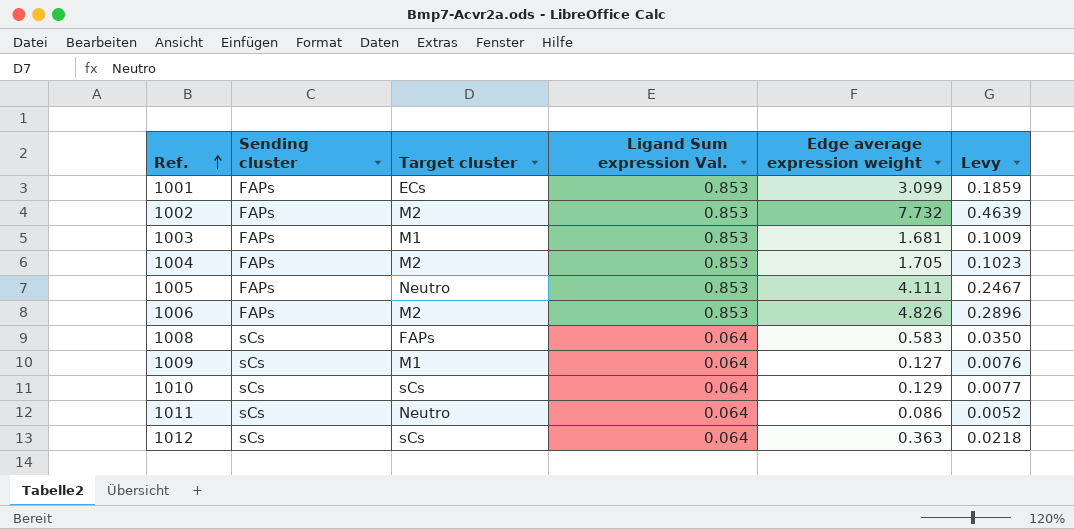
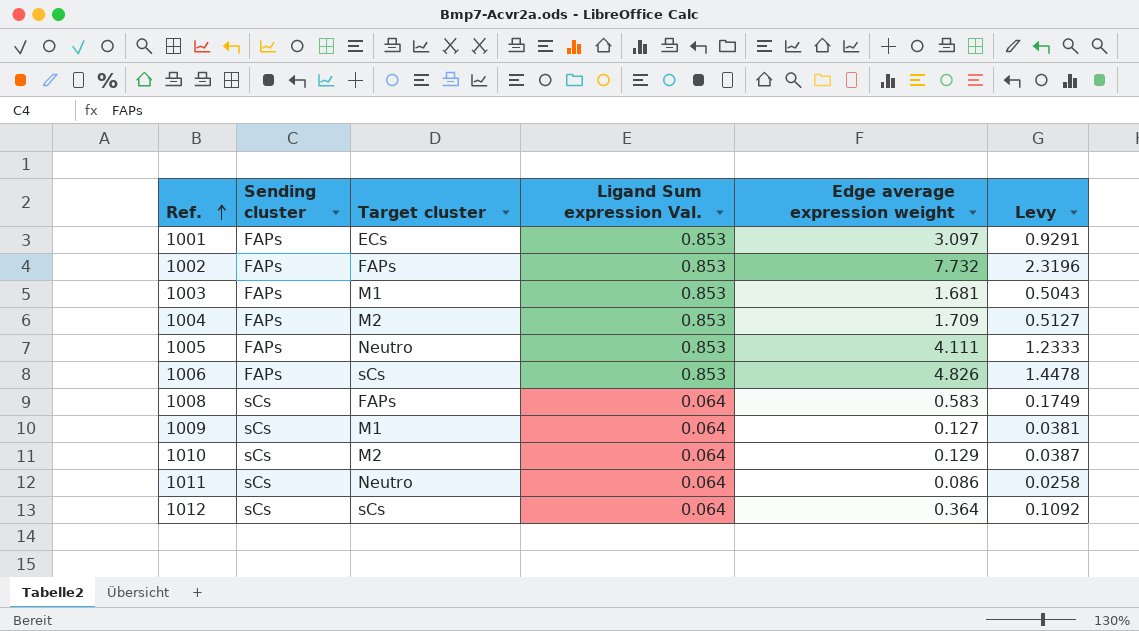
column Levy | formula: [Edge average expression weight] * 0.06 -> [Edge average expression weight] * 0.3
1001 | Edge average expression weight: 3.099 -> 3.097
1002 | Target cluster: M2 -> FAPs
1004 | Edge average expression weight: 1.705 -> 1.709
1006 | Target cluster: M2 -> sCs
1010 | Target cluster: sCs -> M2
1012 | Edge average expression weight: 0.363 -> 0.364

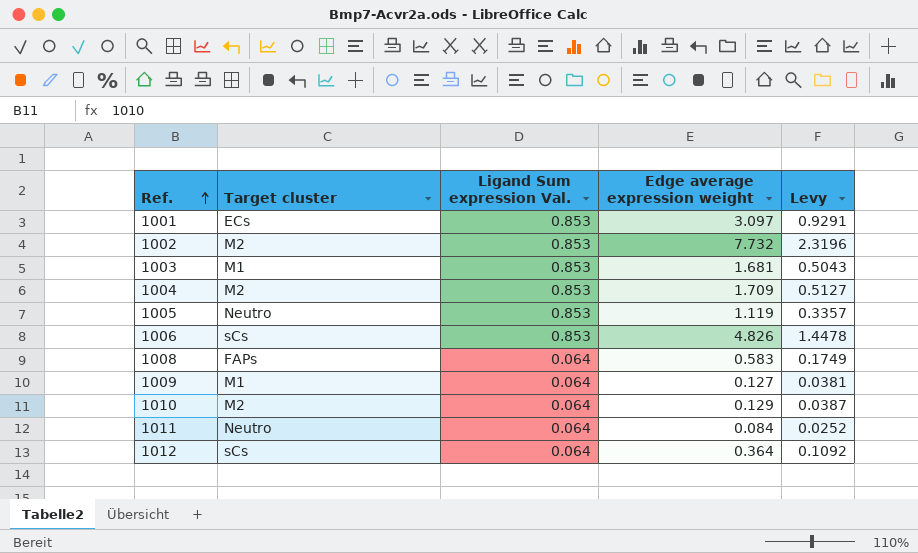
column Sending cluster | position: 2 -> none
1002 | Target cluster: FAPs -> M2
1005 | Edge average expression weight: 4.111 -> 1.119
1005 | Levy: 1.2333 -> 0.3357
1011 | Edge average expression weight: 0.086 -> 0.084
1011 | Levy: 0.0258 -> 0.0252

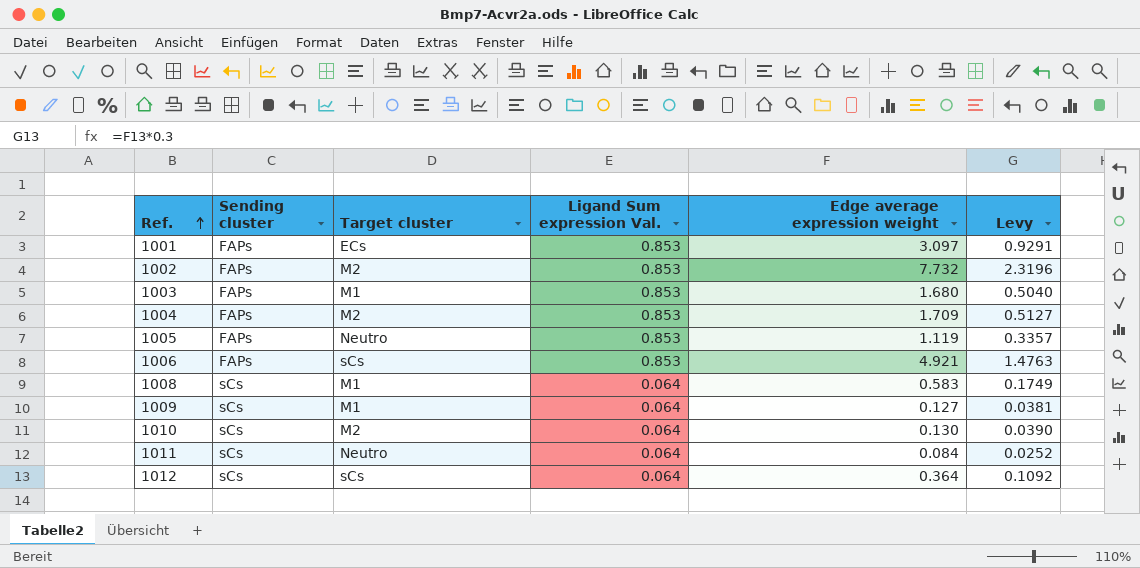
column Sending cluster | position: none -> 2
1003 | Edge average expression weight: 1.681 -> 1.680
1003 | Levy: 0.5043 -> 0.5040
1006 | Edge average expression weight: 4.826 -> 4.921
1006 | Levy: 1.4478 -> 1.4763
1008 | Target cluster: FAPs -> M1
1010 | Edge average expression weight: 0.129 -> 0.130
1010 | Levy: 0.0387 -> 0.0390

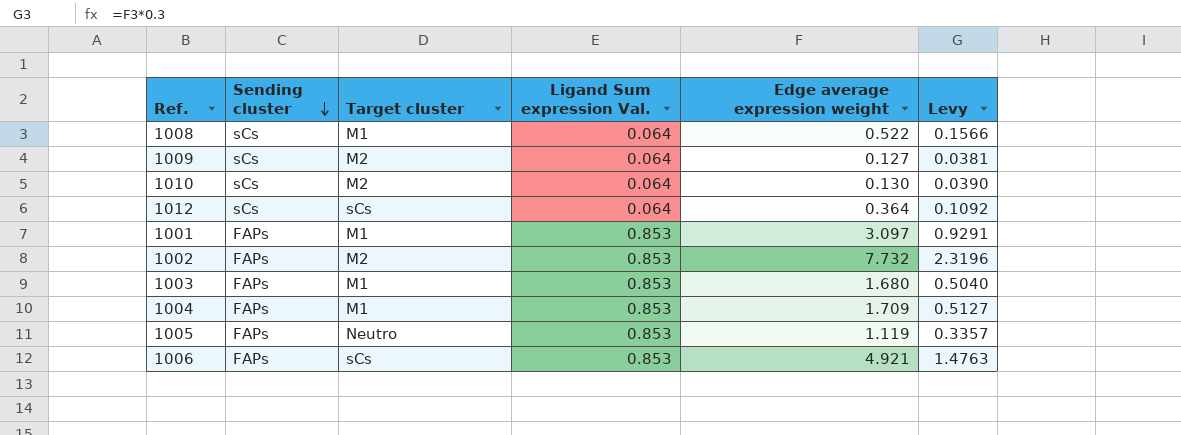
row order: Ref. ascending -> Sending cluster descending
row 1011: sCs | Neutro | 0.064 | 0.084 | 0.0252 -> none
1008 | Edge average expression weight: 0.583 -> 0.522
1008 | Levy: 0.1749 -> 0.1566
1009 | Target cluster: M1 -> M2
1001 | Target cluster: ECs -> M1
1004 | Target cluster: M2 -> M1

